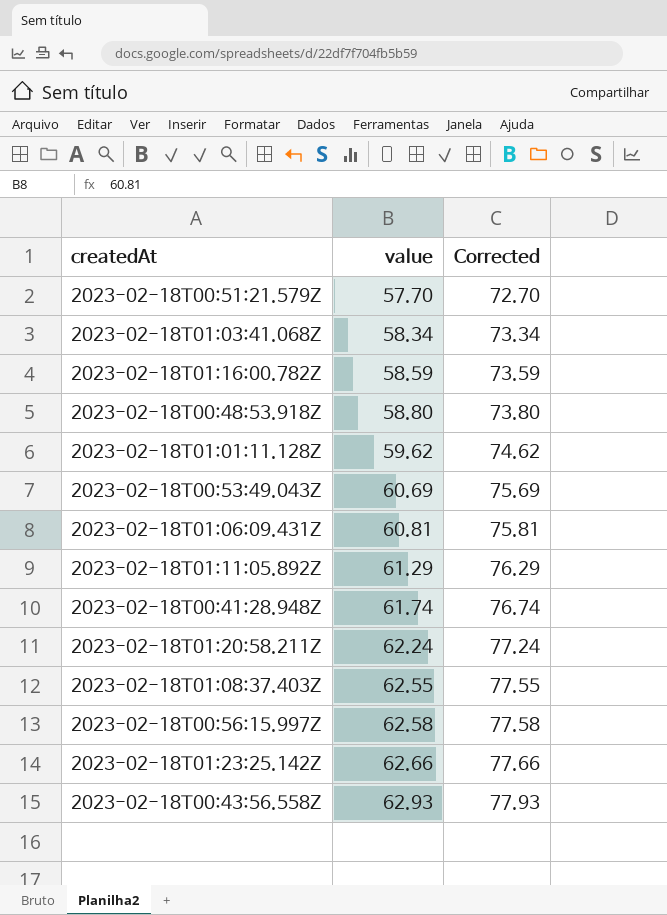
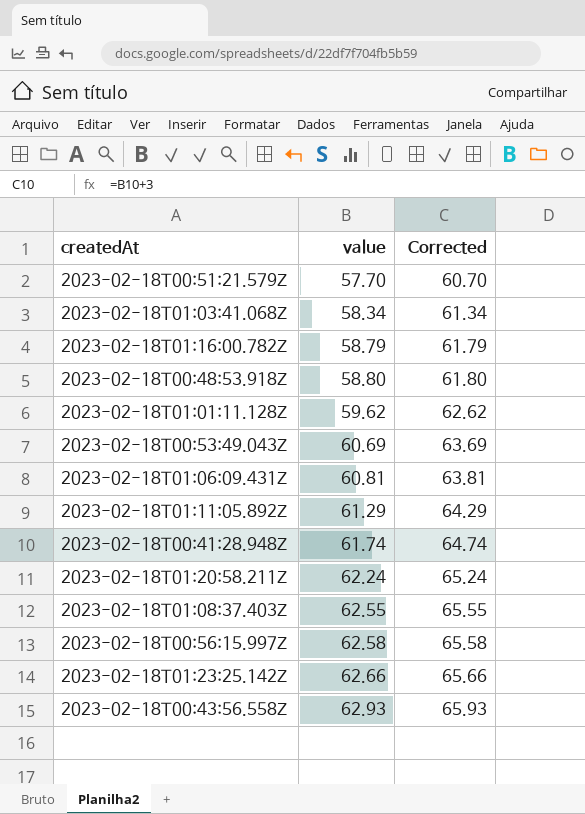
column Corrected | formula: [value] + 15 -> [value] + 3
2023-02-18T01:16:00.782Z | value: 58.59 -> 58.79

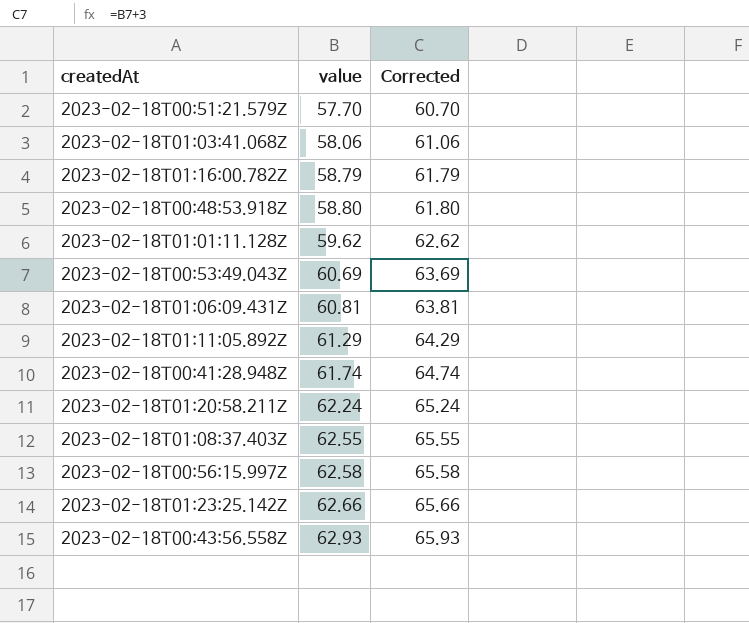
2023-02-18T01:03:41.068Z | value: 58.34 -> 58.06
2023-02-18T01:03:41.068Z | Corrected: 61.34 -> 61.06

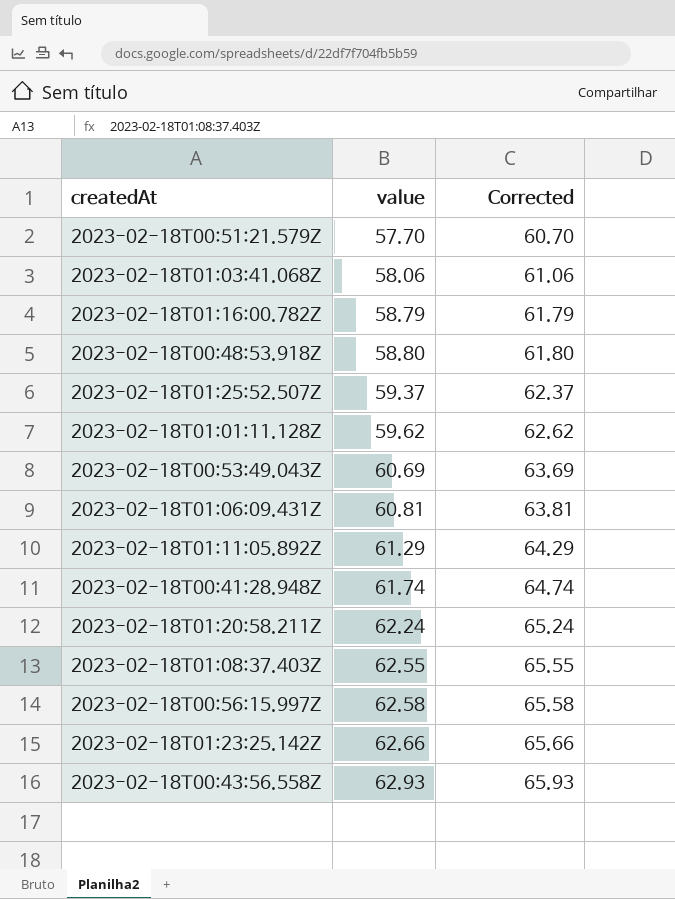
row 2023-02-18T01:25:52.507Z: none -> 59.37 | 62.37

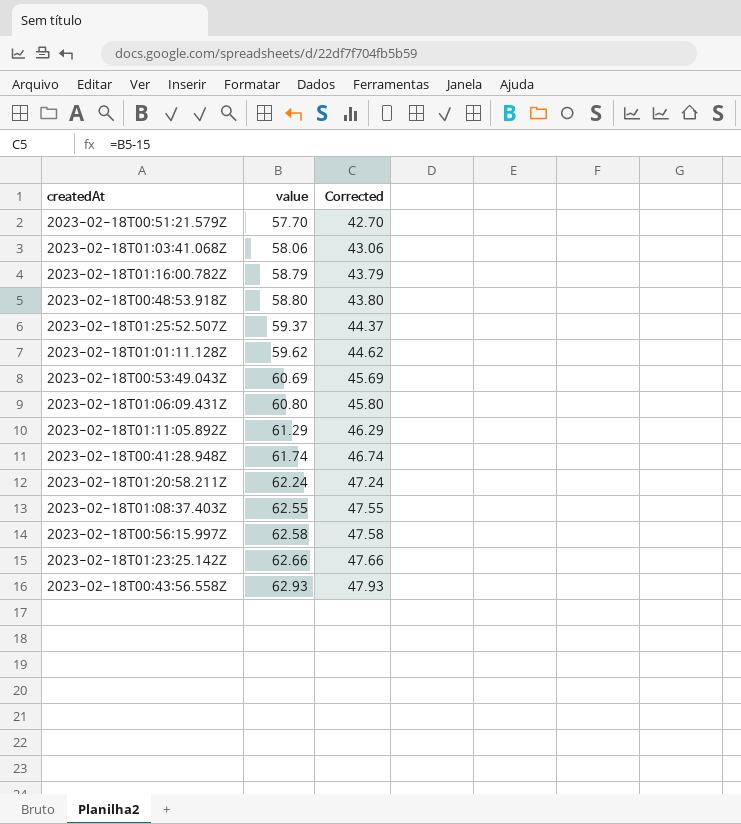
column Corrected | formula: [value] + 3 -> [value] - 15
2023-02-18T01:06:09.431Z | value: 60.81 -> 60.80

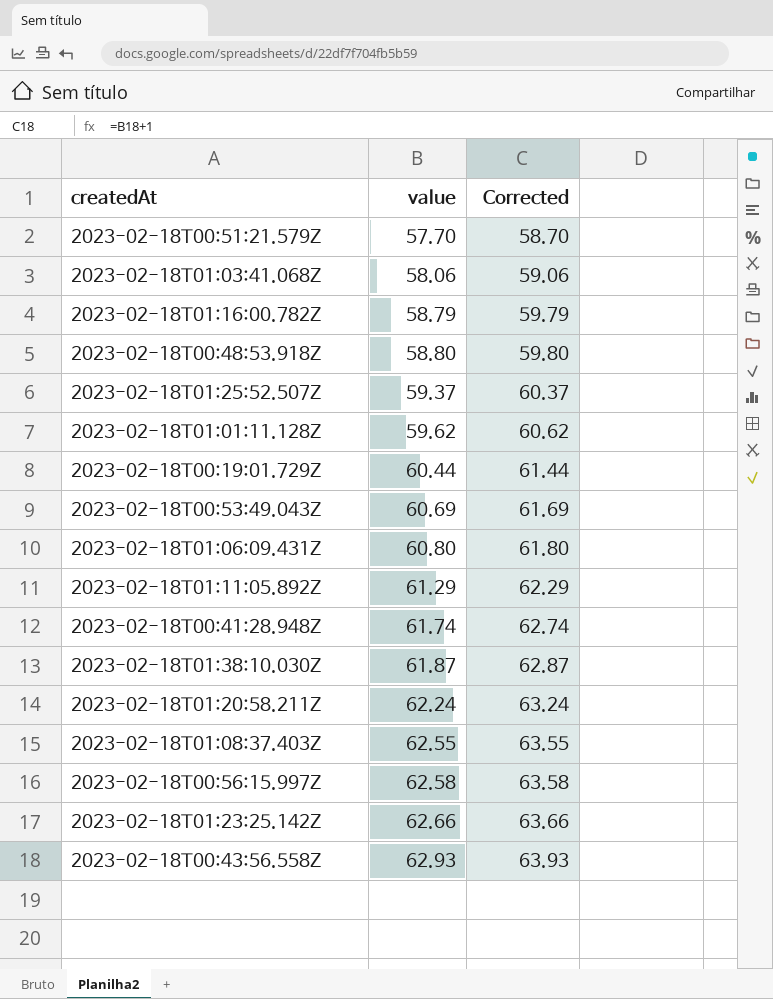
column Corrected | formula: [value] - 15 -> [value] + 1
row 2023-02-18T00:19:01.729Z: none -> 60.44 | 61.44
row 2023-02-18T01:38:10.030Z: none -> 61.87 | 62.87

